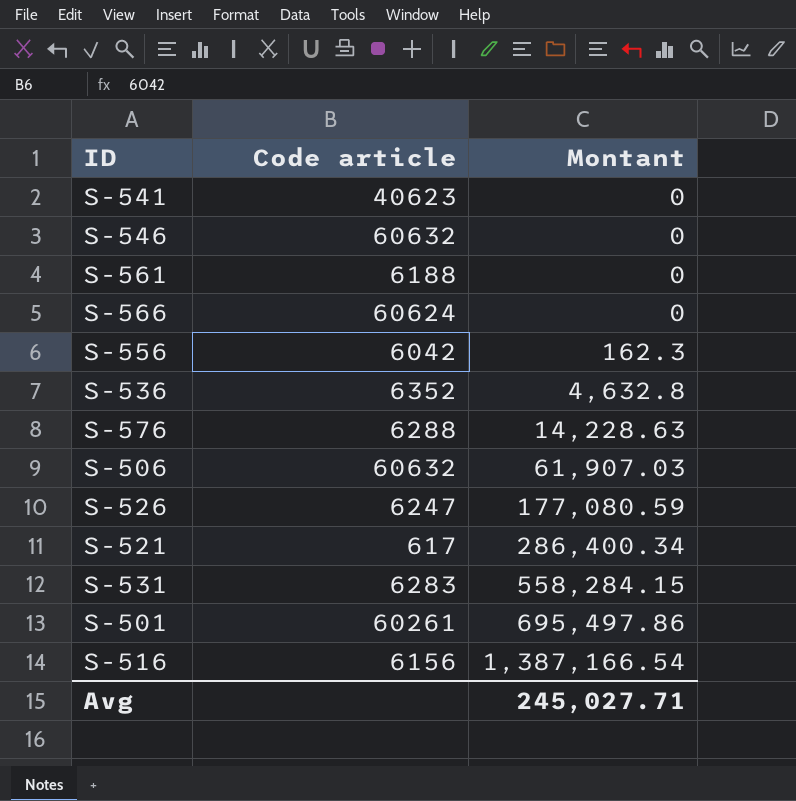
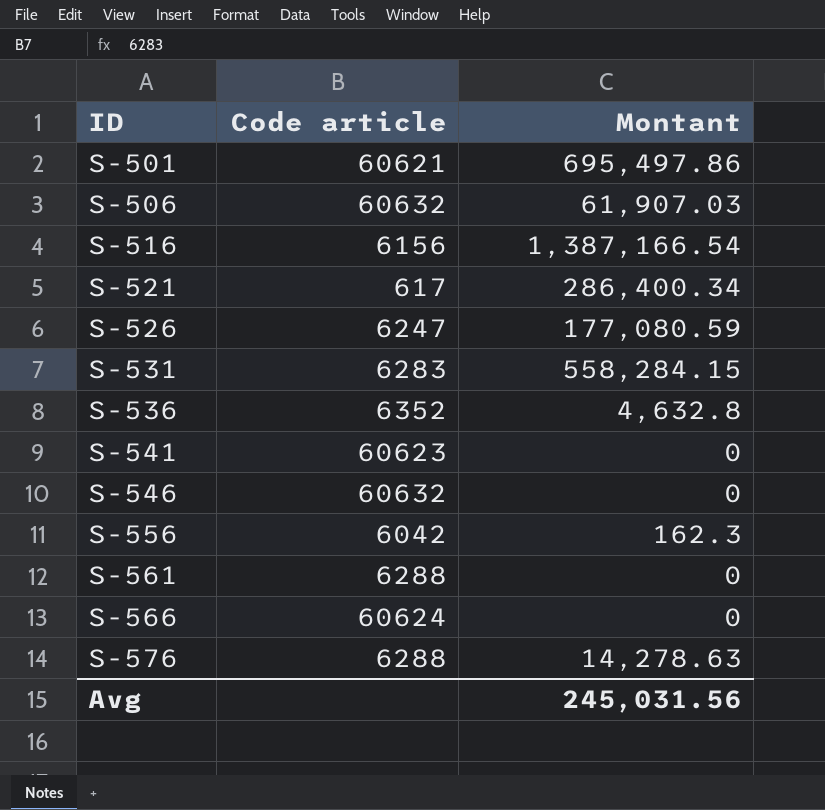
row order: Montant ascending -> ID ascending
S-501 | Code article: 60261 -> 60621
S-541 | Code article: 40623 -> 60623
S-561 | Code article: 6188 -> 6288
S-576 | Montant: 14,228.63 -> 14,278.63
Avg | Montant: 245,027.71 -> 245,031.56

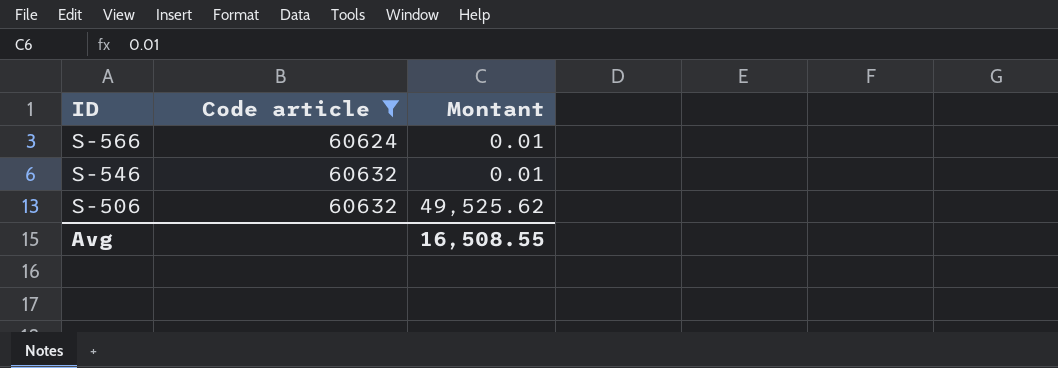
filter: none -> Code article >= 60624
row order: ID ascending -> ID descending
S-566 | Montant: 0 -> 0.01
S-546 | Montant: 0 -> 0.01
S-506 | Montant: 61,907.03 -> 49,525.62
Avg | Montant: 245,031.56 -> 16,508.55

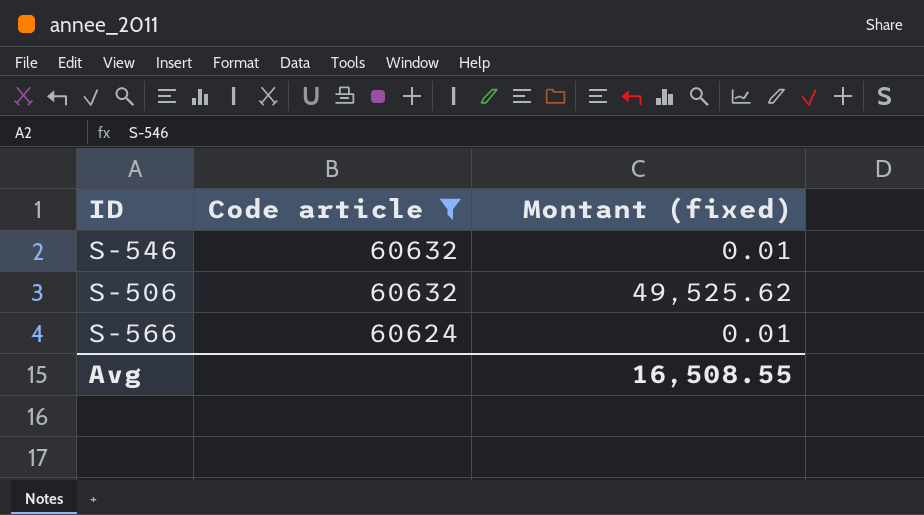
row order: ID descending -> Code article descending
column name: Montant -> Montant (fixed)

